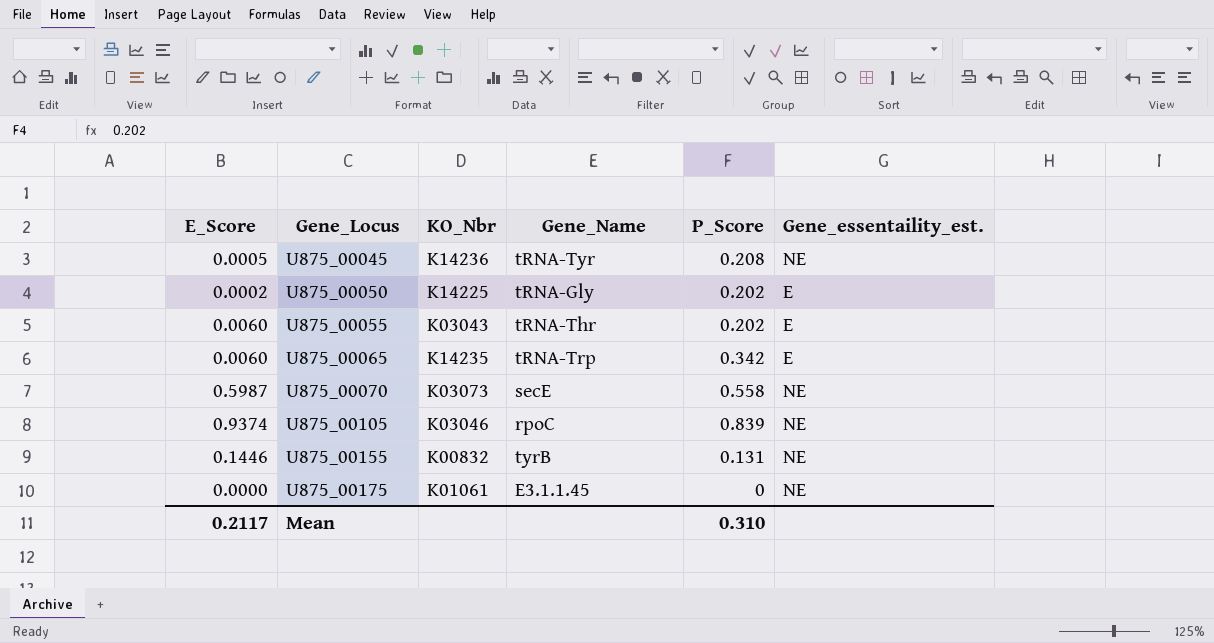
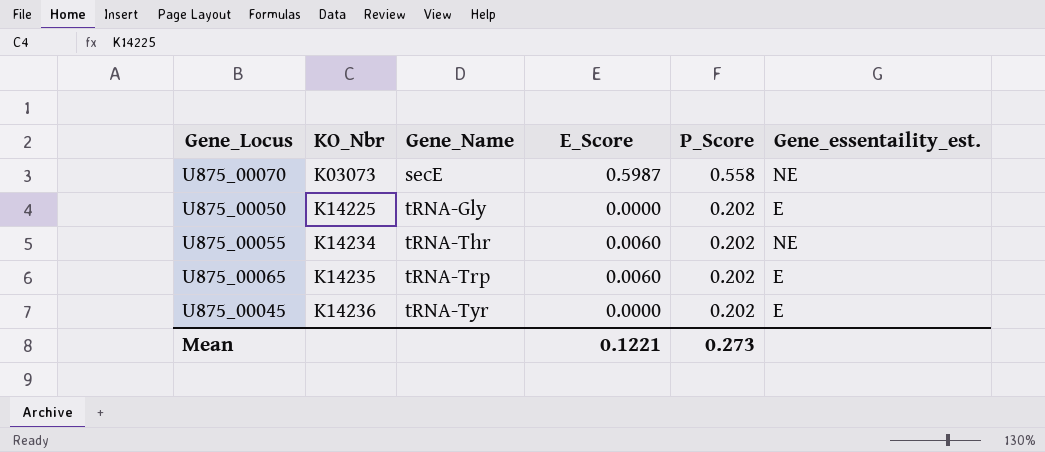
row order: Gene_Locus ascending -> KO_Nbr ascending
column E_Score | position: 1 -> 4
row U875_00105: 0.9374 | K03046 | rpoC | 0.839 | NE -> none
row U875_00155: 0.1446 | K00832 | tyrB | 0.131 | NE -> none
row U875_00175: 0.0000 | K01061 | E3.1.1.45 | 0 | NE -> none
U875_00050 | E_Score: 0.0002 -> 0.0000
U875_00055 | KO_Nbr: K03043 -> K14234
U875_00055 | Gene_essentaility_est.: E -> NE
U875_00065 | P_Score: 0.342 -> 0.202
U875_00045 | E_Score: 0.0005 -> 0.0000
U875_00045 | P_Score: 0.208 -> 0.202
U875_00045 | Gene_essentaility_est.: NE -> E
Mean | E_Score: 0.2117 -> 0.1221
Mean | P_Score: 0.310 -> 0.273

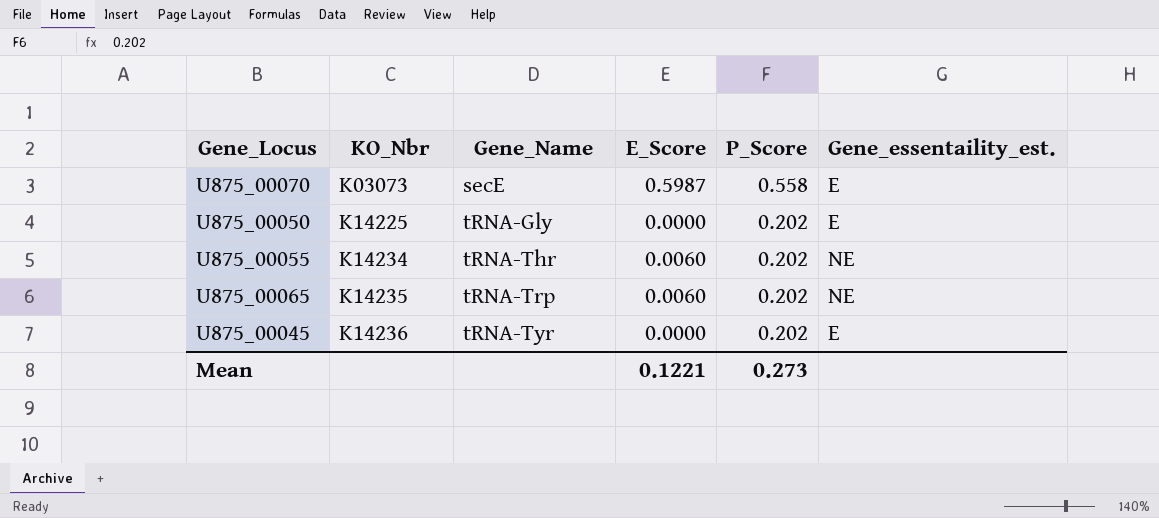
U875_00070 | Gene_essentaility_est.: NE -> E
U875_00065 | Gene_essentaility_est.: E -> NE

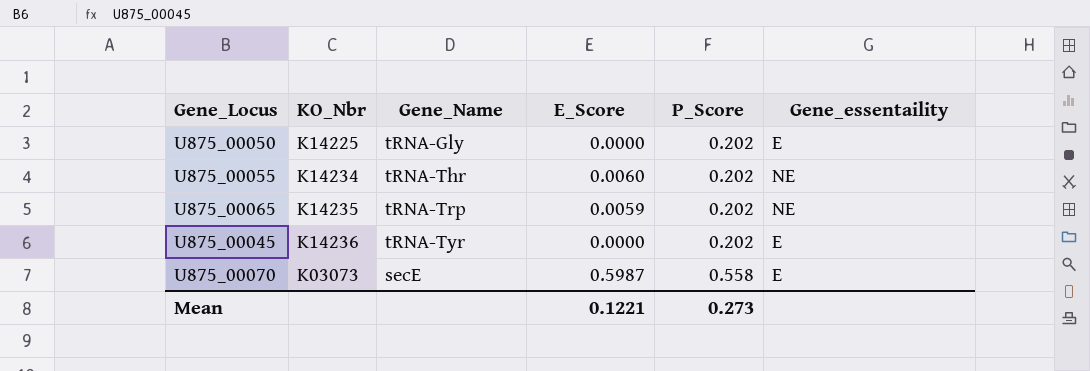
row order: KO_Nbr ascending -> P_Score ascending
column name: Gene_essentaility_est. -> Gene_essentaility
U875_00065 | E_Score: 0.0060 -> 0.0059

